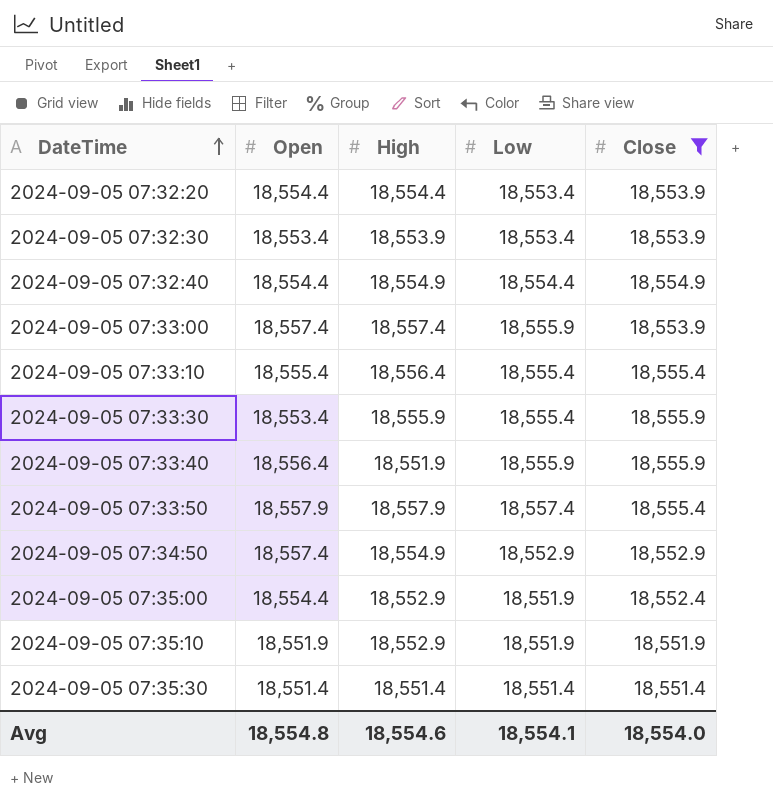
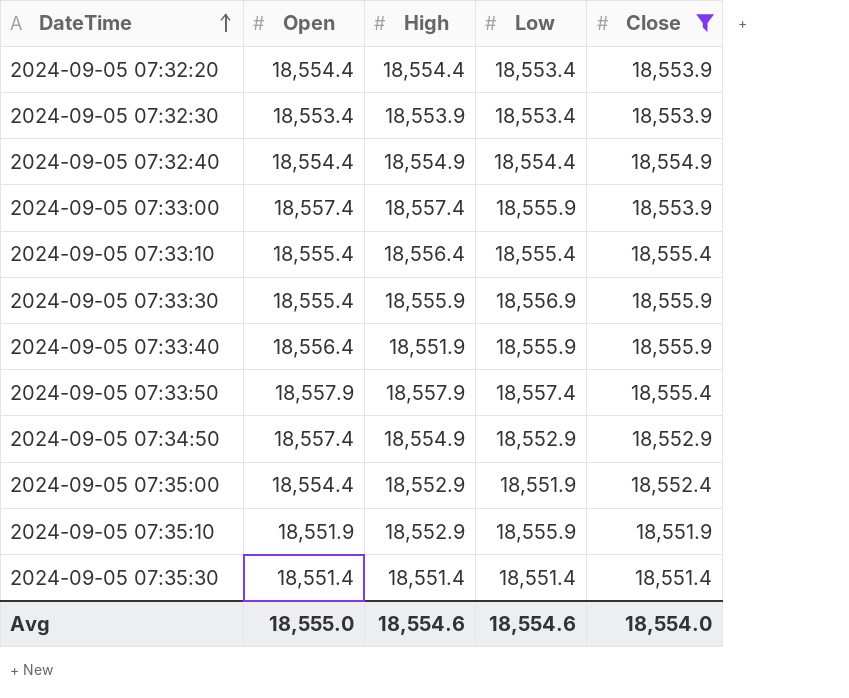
2024-09-05 07:33:30 | Open: 18,553.4 -> 18,555.4
2024-09-05 07:33:30 | Low: 18,555.4 -> 18,556.9
2024-09-05 07:35:10 | Low: 18,551.9 -> 18,555.9
Avg | Open: 18,554.8 -> 18,555.0
Avg | Low: 18,554.1 -> 18,554.6

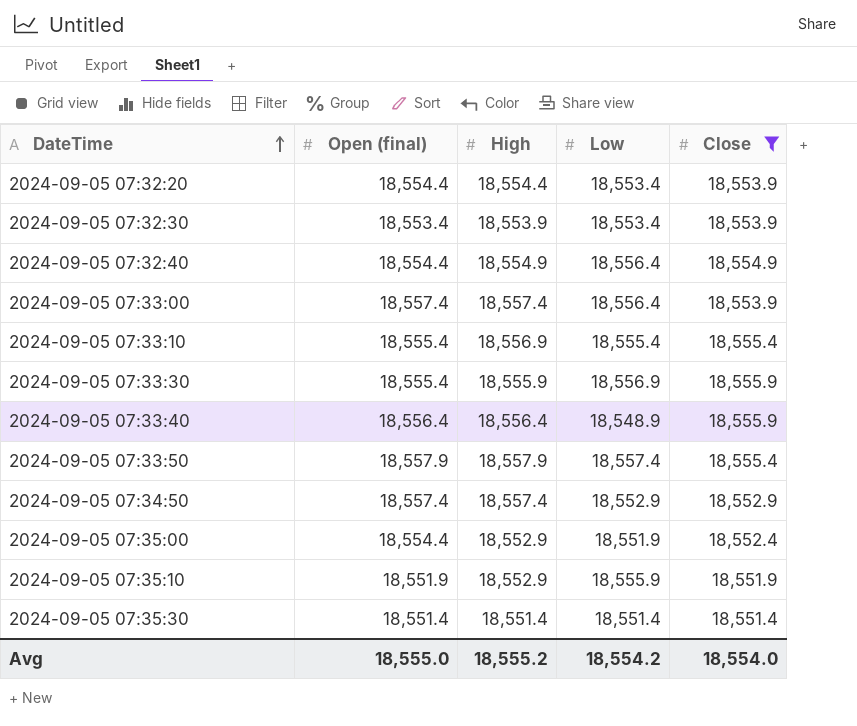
column name: Open -> Open (final)
2024-09-05 07:32:40 | Low: 18,554.4 -> 18,556.4
2024-09-05 07:33:00 | Low: 18,555.9 -> 18,556.4
2024-09-05 07:33:10 | High: 18,556.4 -> 18,556.9
2024-09-05 07:33:40 | High: 18,551.9 -> 18,556.4
2024-09-05 07:33:40 | Low: 18,555.9 -> 18,548.9
2024-09-05 07:34:50 | High: 18,554.9 -> 18,557.4
Avg | High: 18,554.6 -> 18,555.2
Avg | Low: 18,554.6 -> 18,554.2

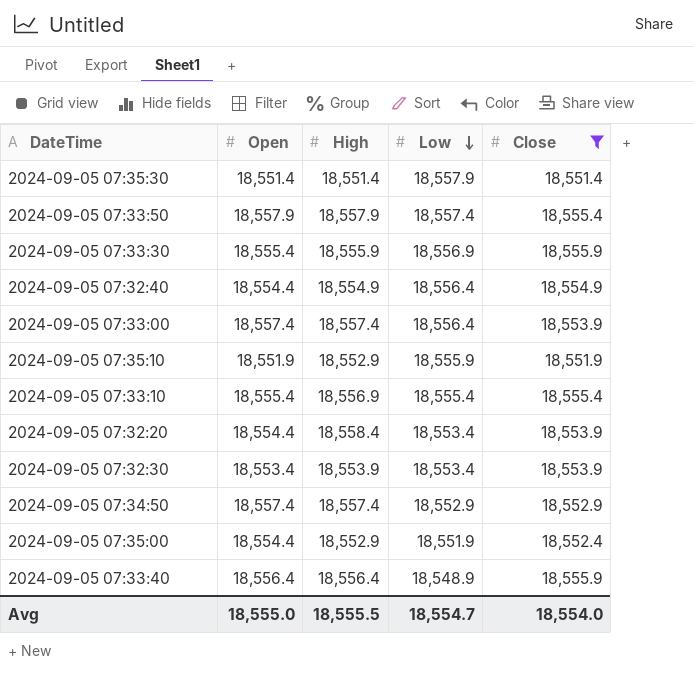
row order: DateTime ascending -> Low descending
column name: Open (final) -> Open
2024-09-05 07:35:30 | Low: 18,551.4 -> 18,557.9
2024-09-05 07:32:20 | High: 18,554.4 -> 18,558.4
Avg | High: 18,555.2 -> 18,555.5
Avg | Low: 18,554.2 -> 18,554.7

